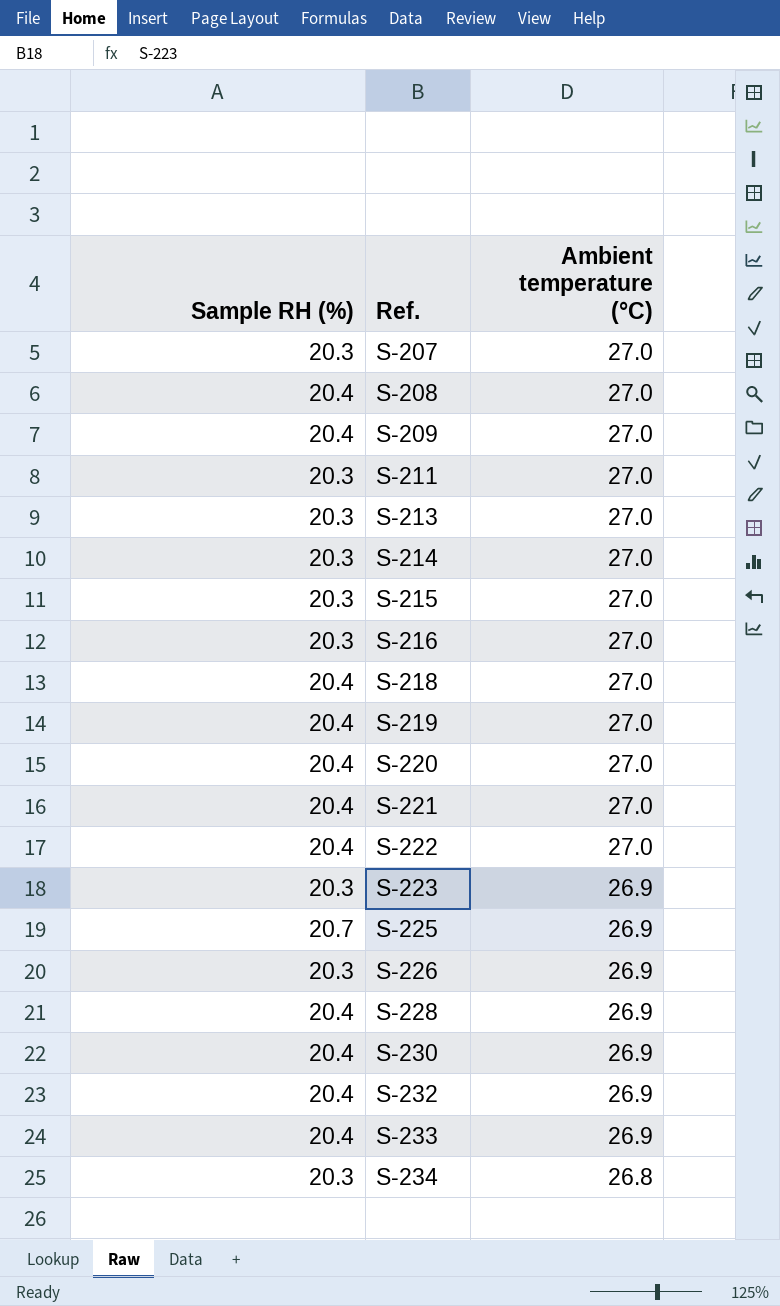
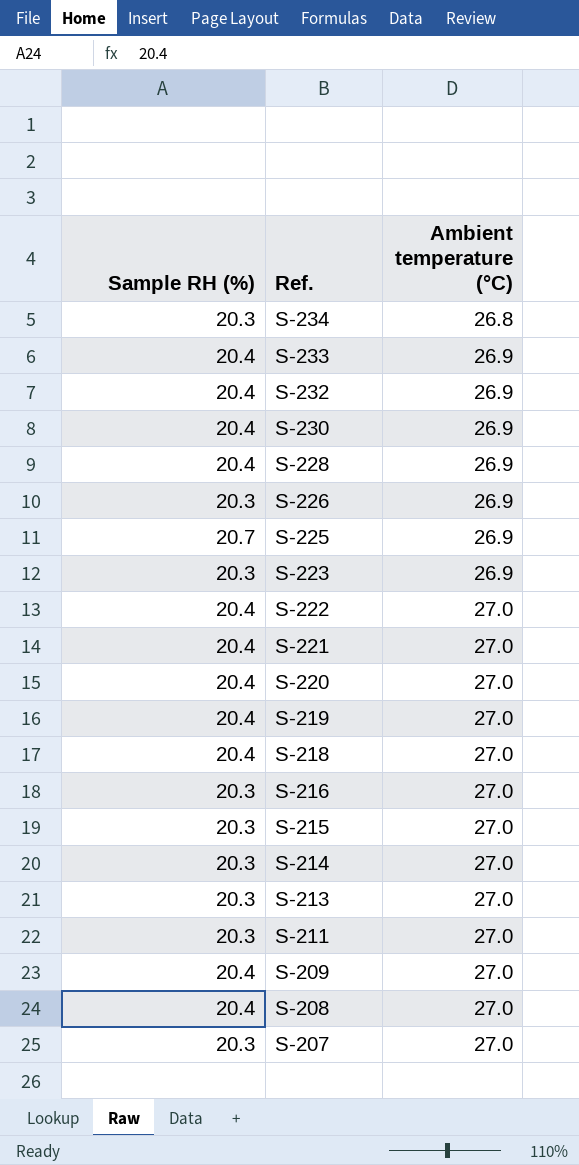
row order: Ref. ascending -> Ref. descending

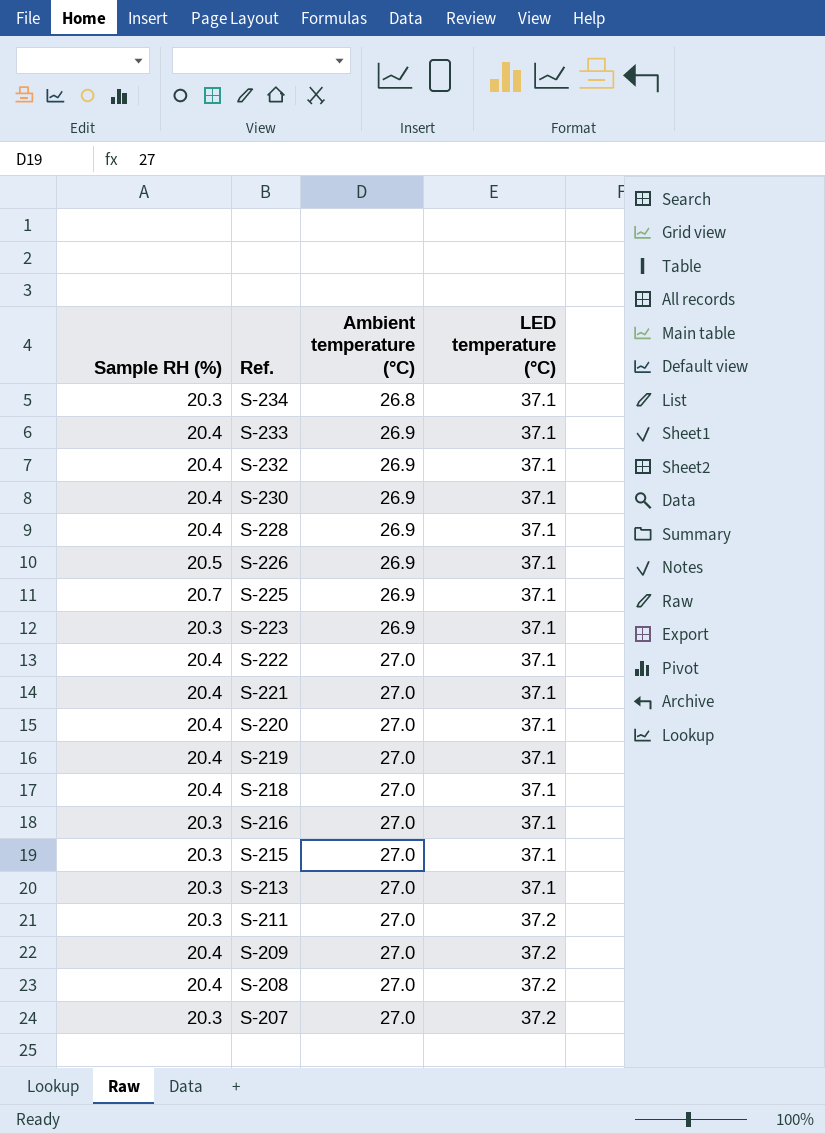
column LED temperature (°C) | position: none -> 4
row S-214: 20.3 | 27.0 -> none
S-226 | Sample RH (%): 20.3 -> 20.5

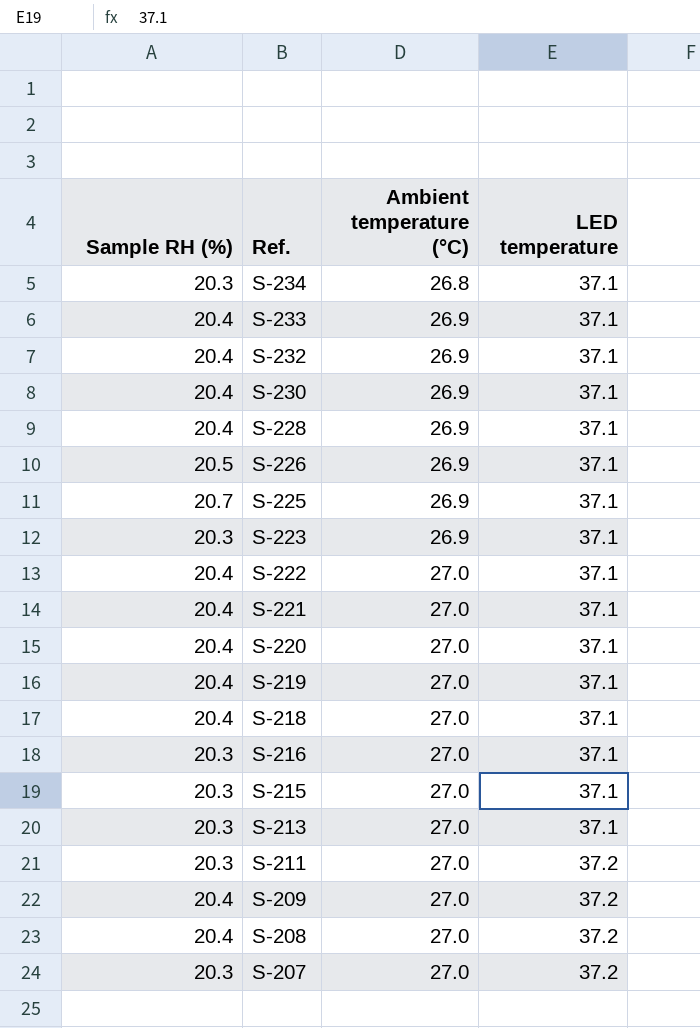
column name: LED temperature (°C) -> LED temperature

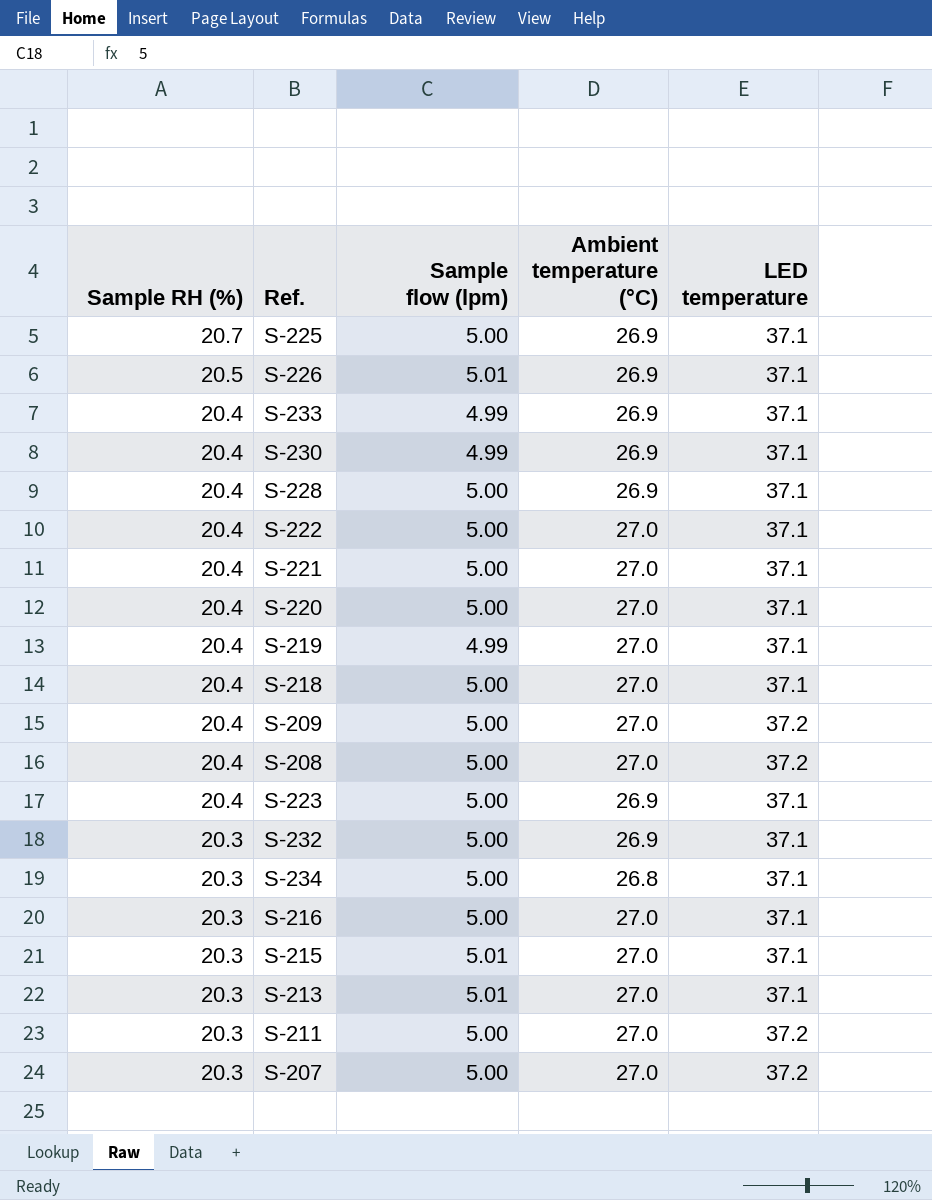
row order: Ref. descending -> Sample RH (%) descending
column Sample flow (lpm) | position: none -> 3
S-223 | Sample RH (%): 20.3 -> 20.4
S-232 | Sample RH (%): 20.4 -> 20.3

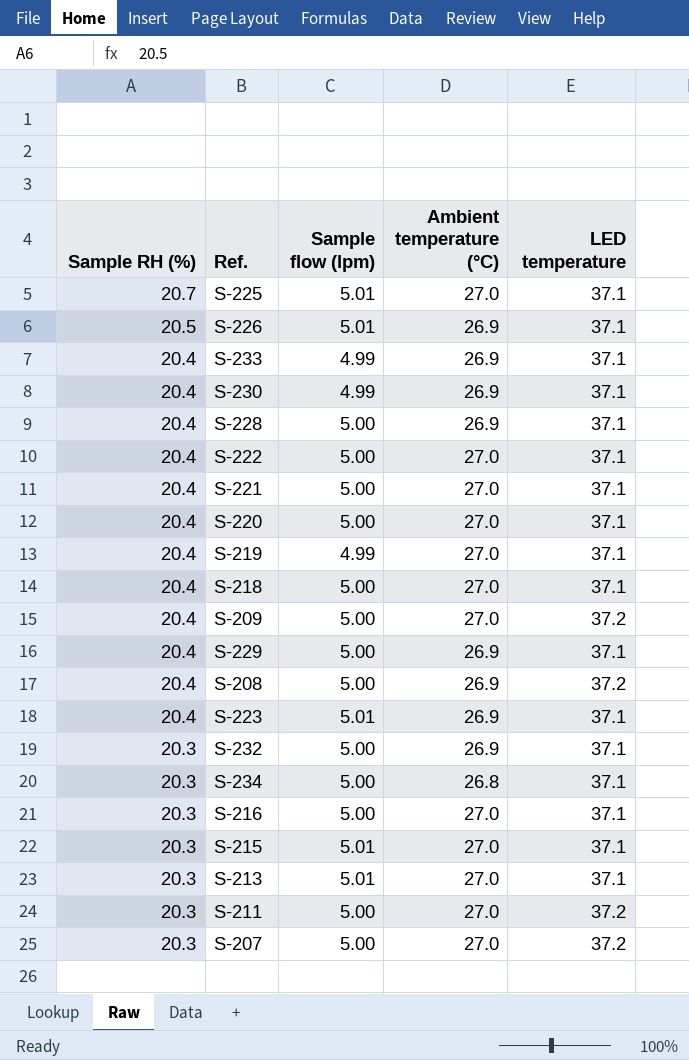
S-225 | Sample flow (lpm): 5.00 -> 5.01
S-225 | Ambient temperature (°C): 26.9 -> 27.0
row S-229: none -> 20.4 | 5.00 | 26.9 | 37.1
S-208 | Ambient temperature (°C): 27.0 -> 26.9
S-223 | Sample flow (lpm): 5.00 -> 5.01

